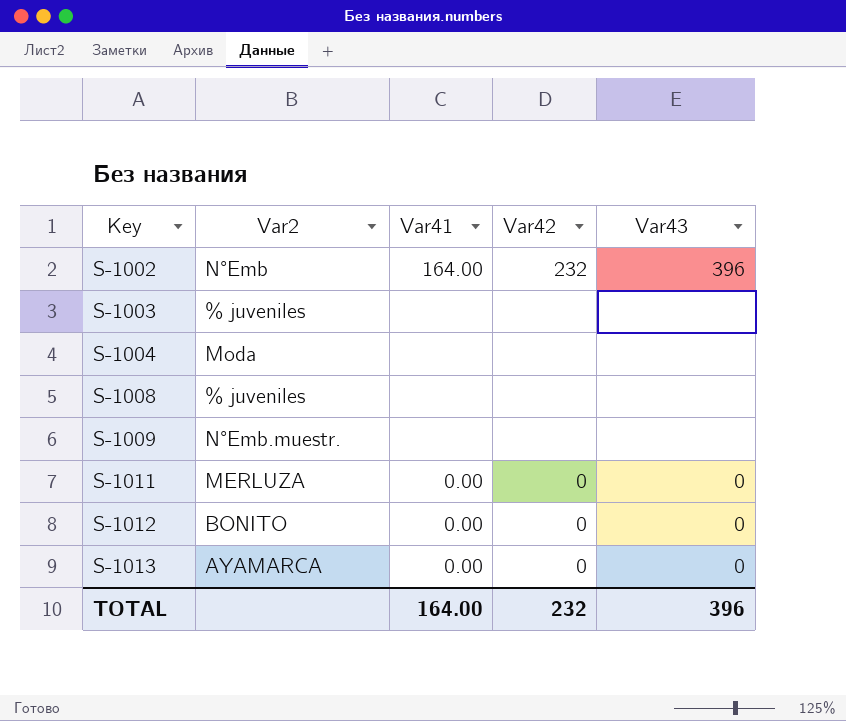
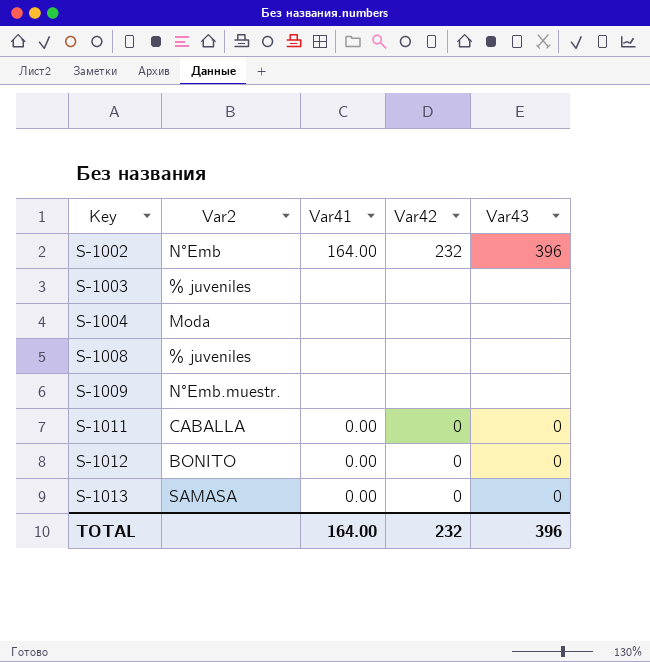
S-1011 | Var2: MERLUZA -> CABALLA
S-1013 | Var2: AYAMARCA -> SAMASA

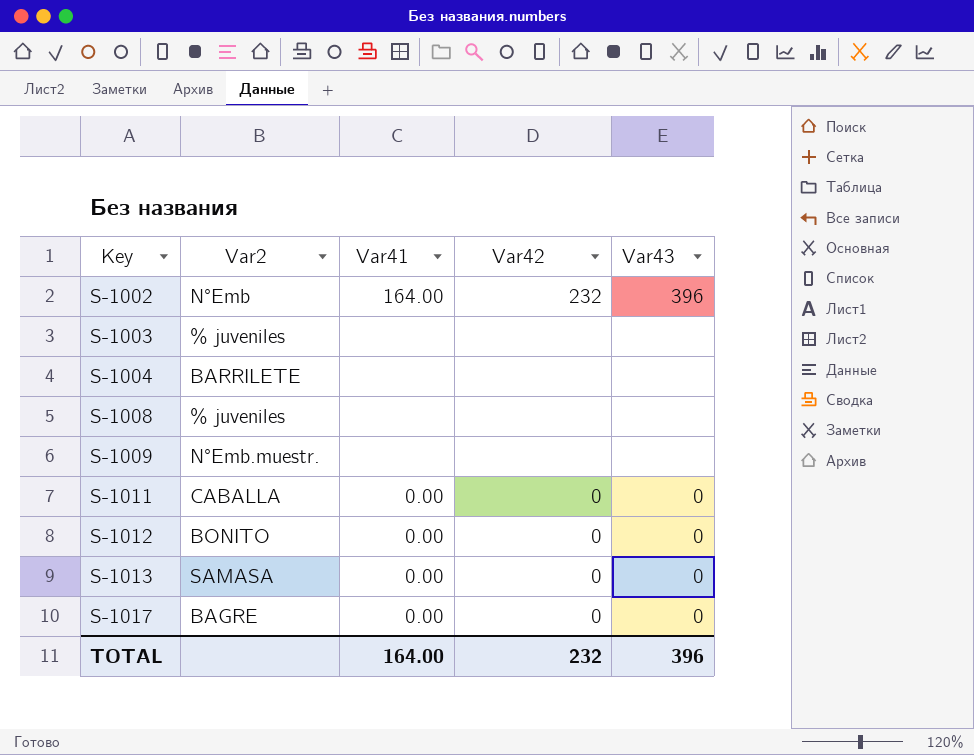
S-1004 | Var2: Moda -> BARRILETE
row S-1017: none -> BAGRE | 0.00 | 0 | 0

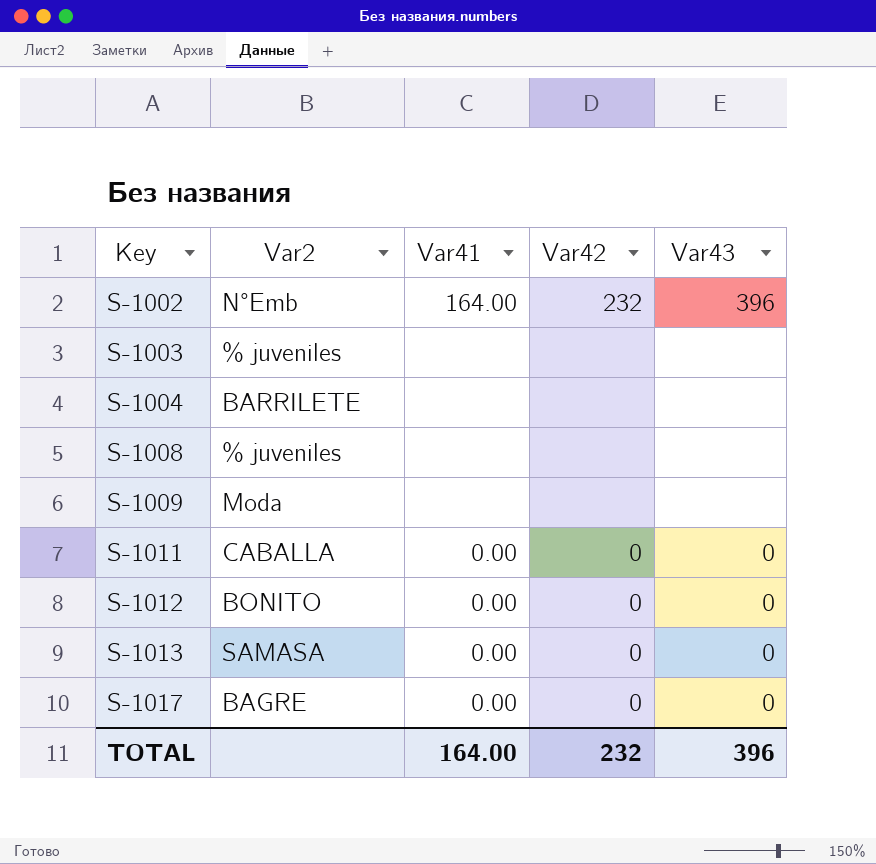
S-1009 | Var2: N°Emb.muestr. -> Moda

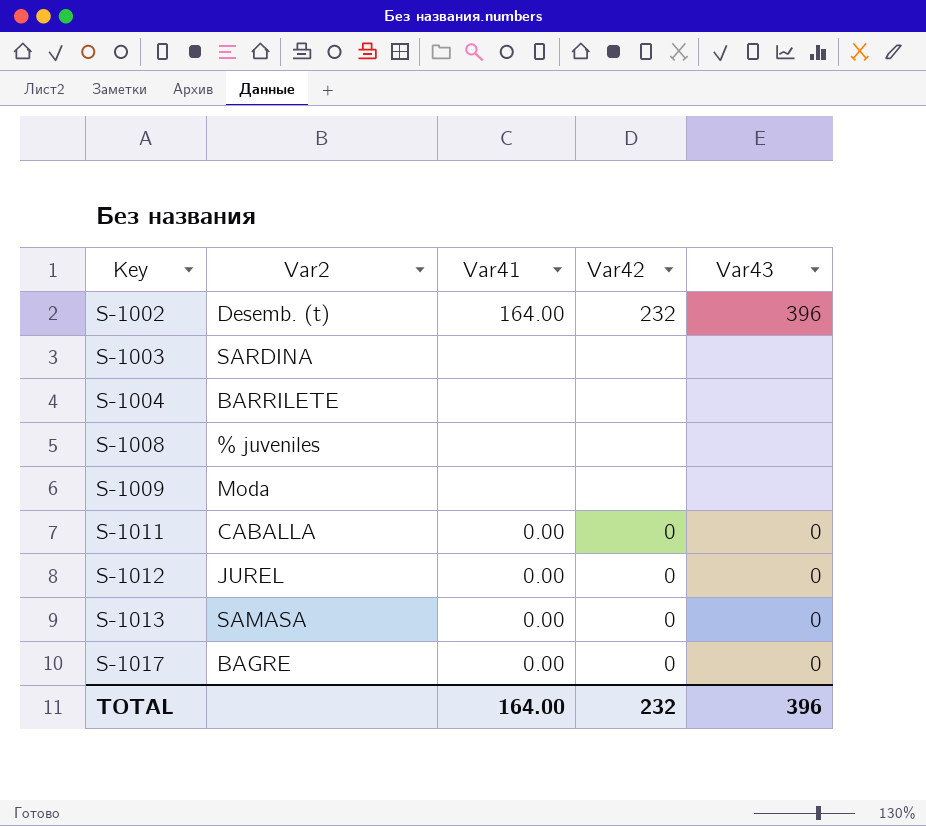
S-1002 | Var2: N°Emb -> Desemb. (t)
S-1003 | Var2: % juveniles -> SARDINA
S-1012 | Var2: BONITO -> JUREL

